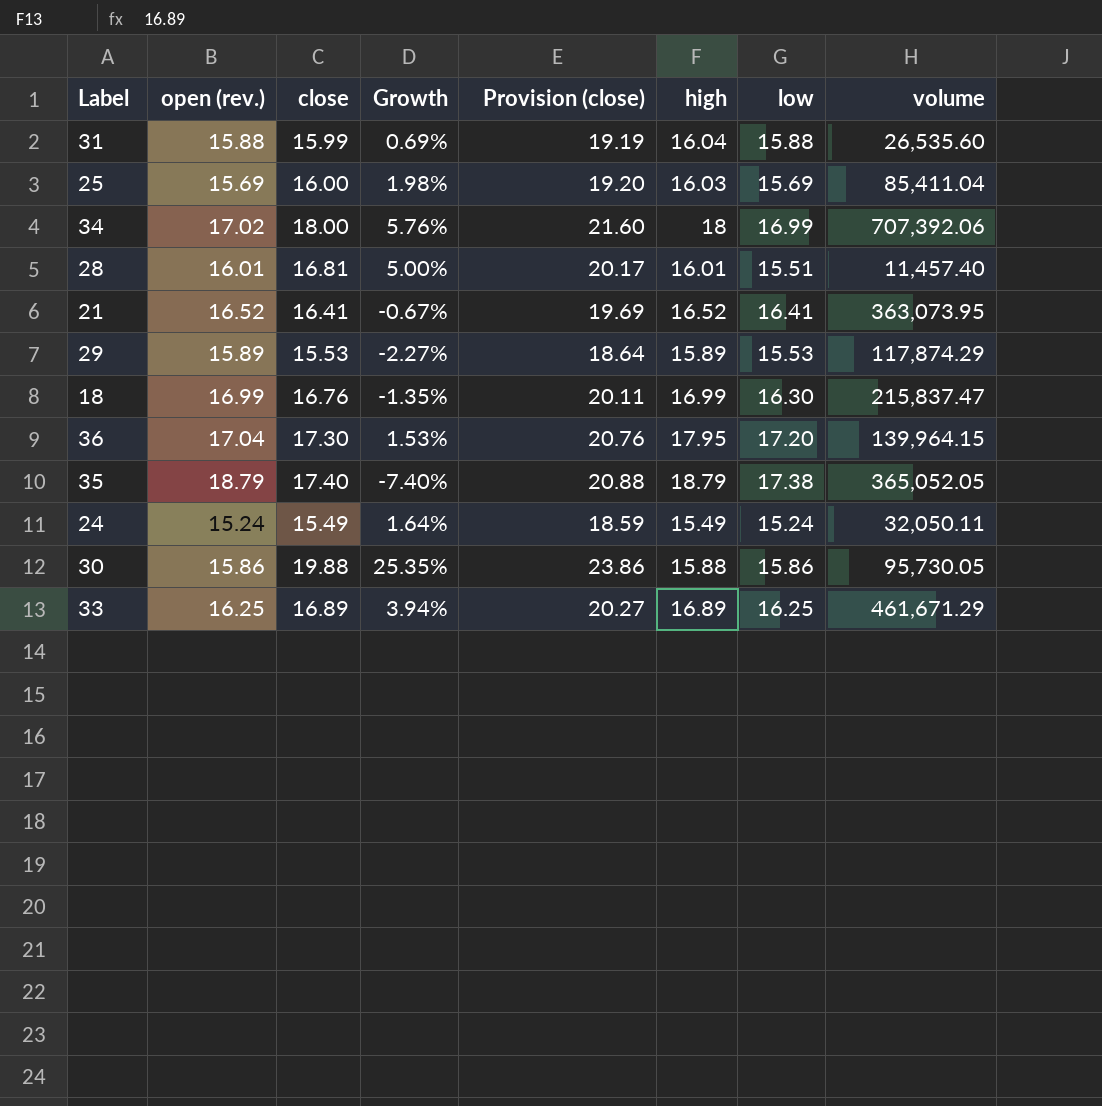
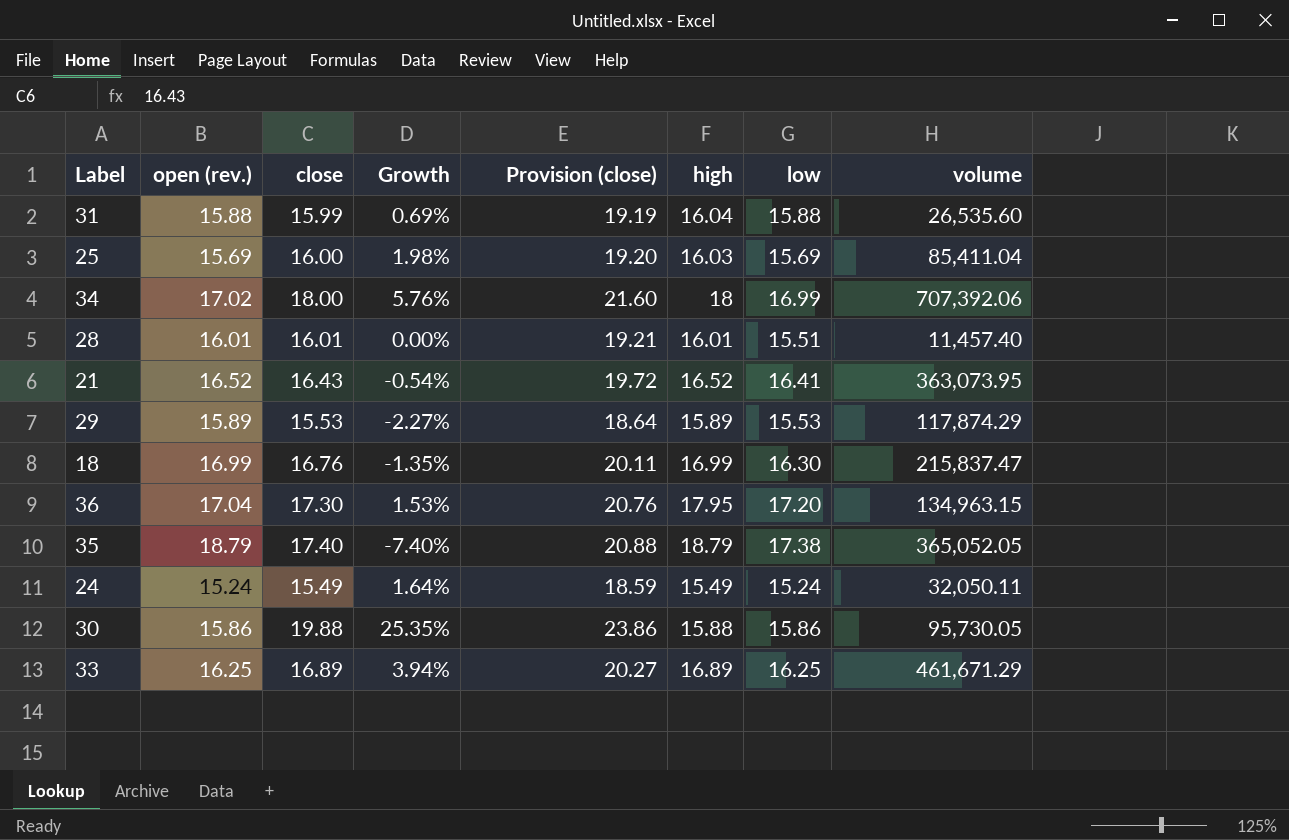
28 | close: 16.81 -> 16.01
28 | Growth: 5.00% -> 0.00%
28 | Provision (close): 20.17 -> 19.21
21 | close: 16.41 -> 16.43
21 | Growth: -0.67% -> -0.54%
21 | Provision (close): 19.69 -> 19.72
36 | volume: 139,964.15 -> 134,963.15

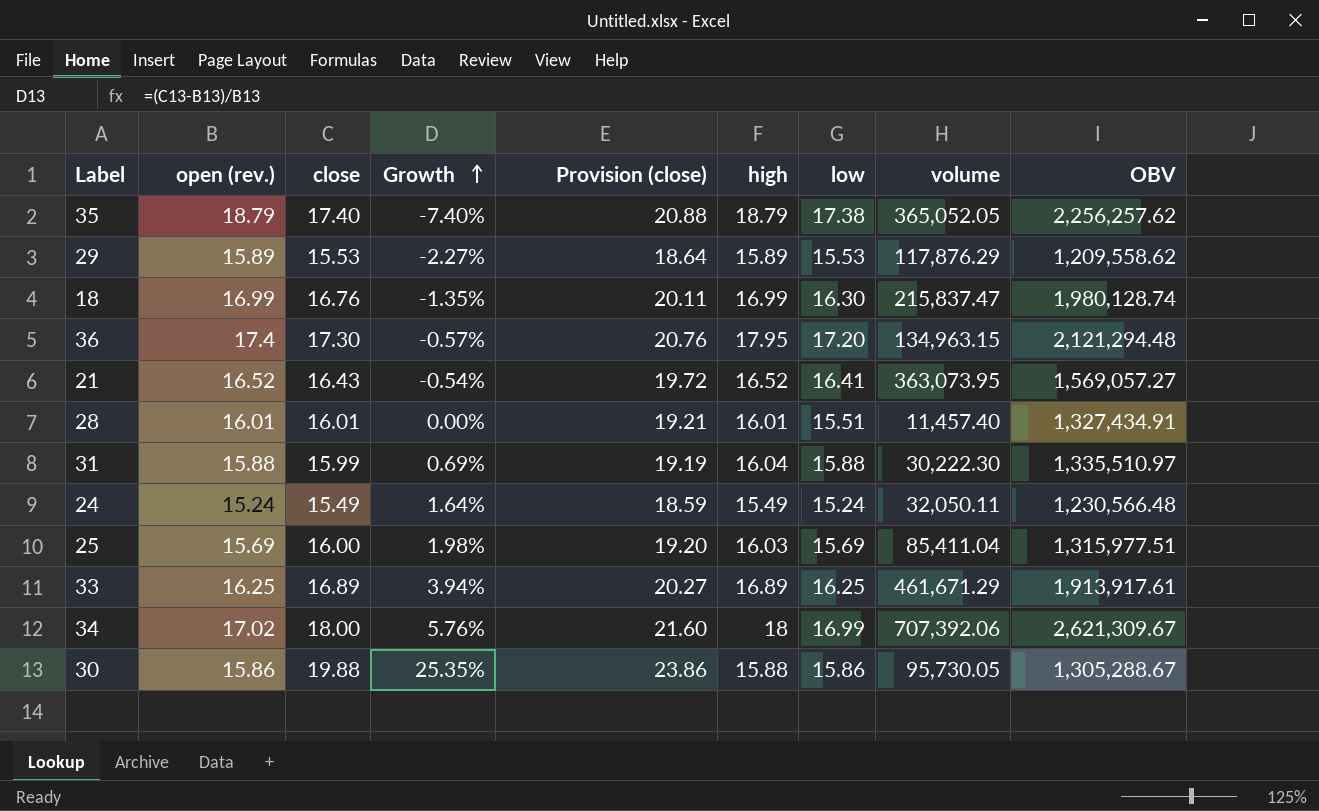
row order: none -> Growth ascending
column OBV | position: none -> 9
29 | volume: 117,874.29 -> 117,876.29
36 | open (rev.): 17.04 -> 17.4
36 | Growth: 1.53% -> -0.57%
31 | volume: 26,535.60 -> 30,222.30

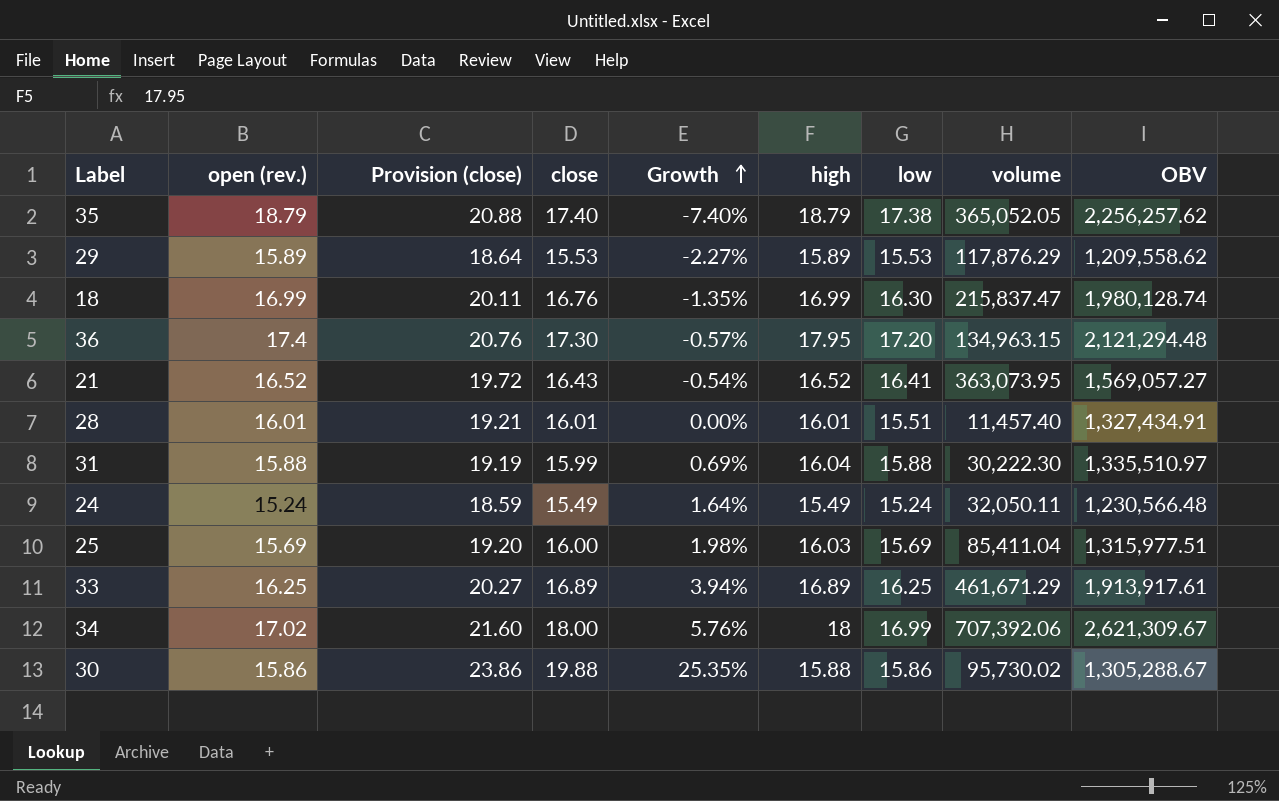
column Provision (close) | position: 5 -> 3
30 | volume: 95,730.05 -> 95,730.02

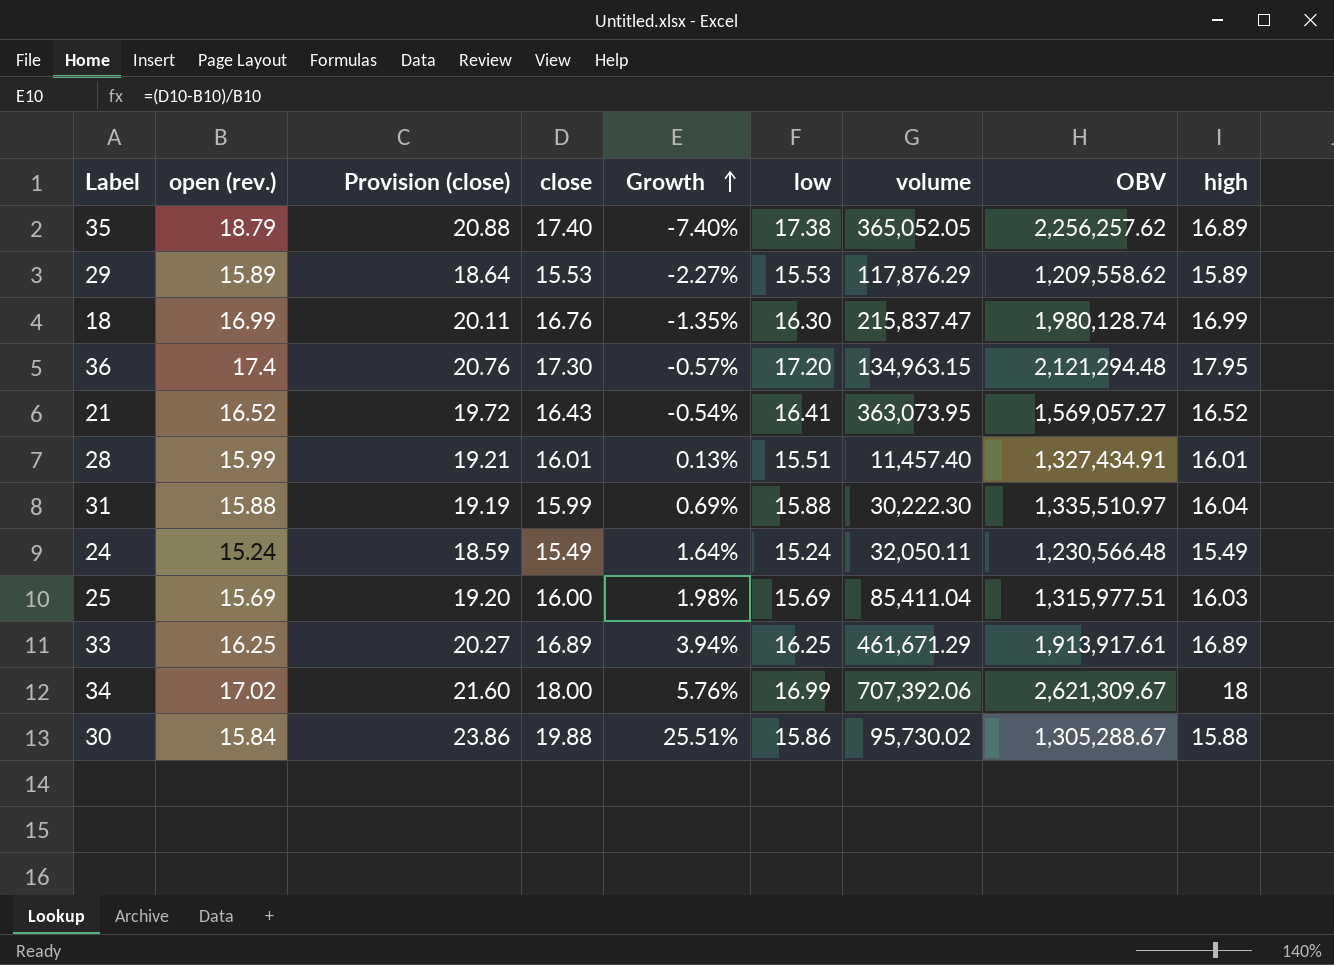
column high | position: 6 -> 9
35 | high: 18.79 -> 16.89
28 | open (rev.): 16.01 -> 15.99
28 | Growth: 0.00% -> 0.13%
30 | open (rev.): 15.86 -> 15.84
30 | Growth: 25.35% -> 25.51%

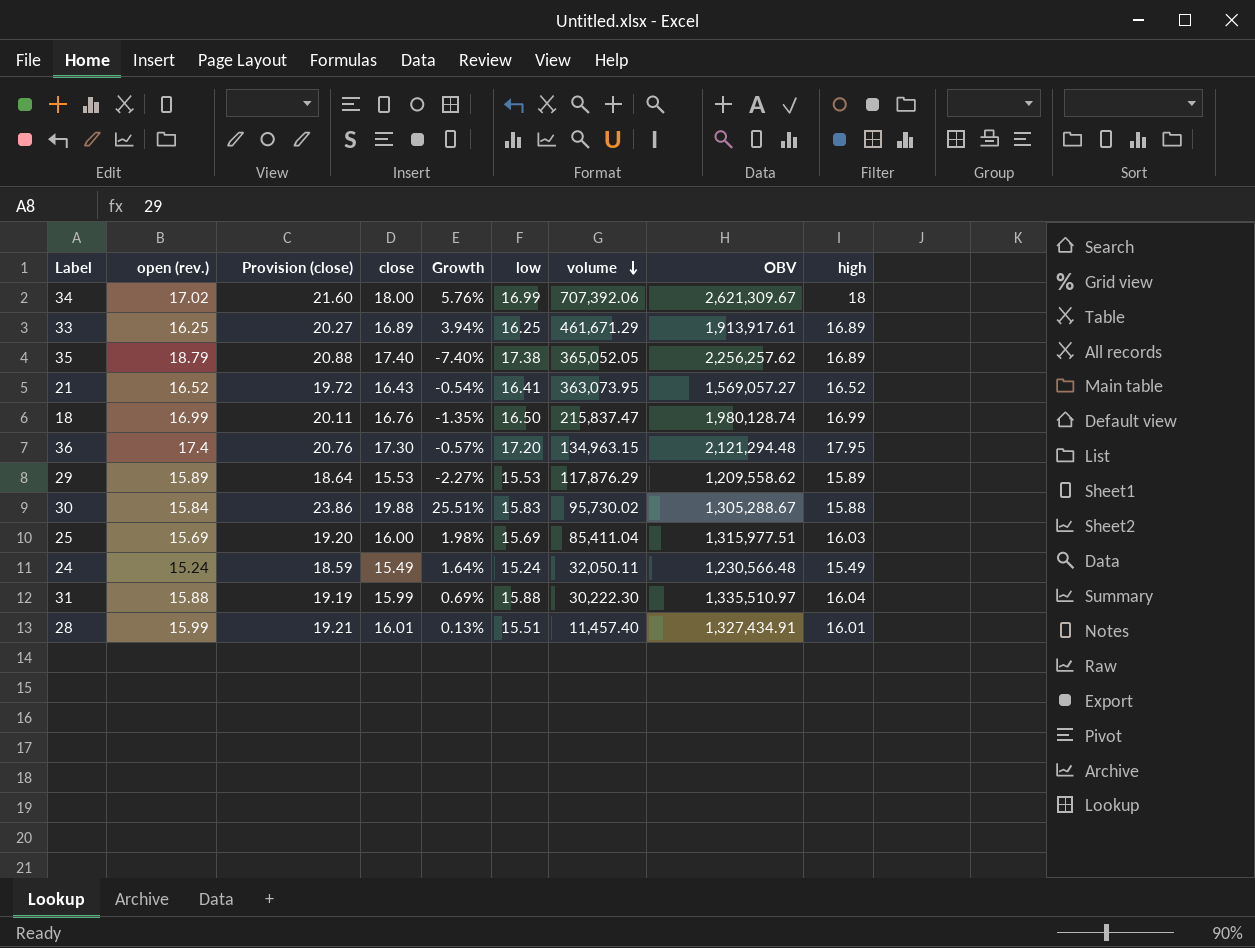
row order: Growth ascending -> volume descending
18 | low: 16.30 -> 16.50
30 | low: 15.86 -> 15.83

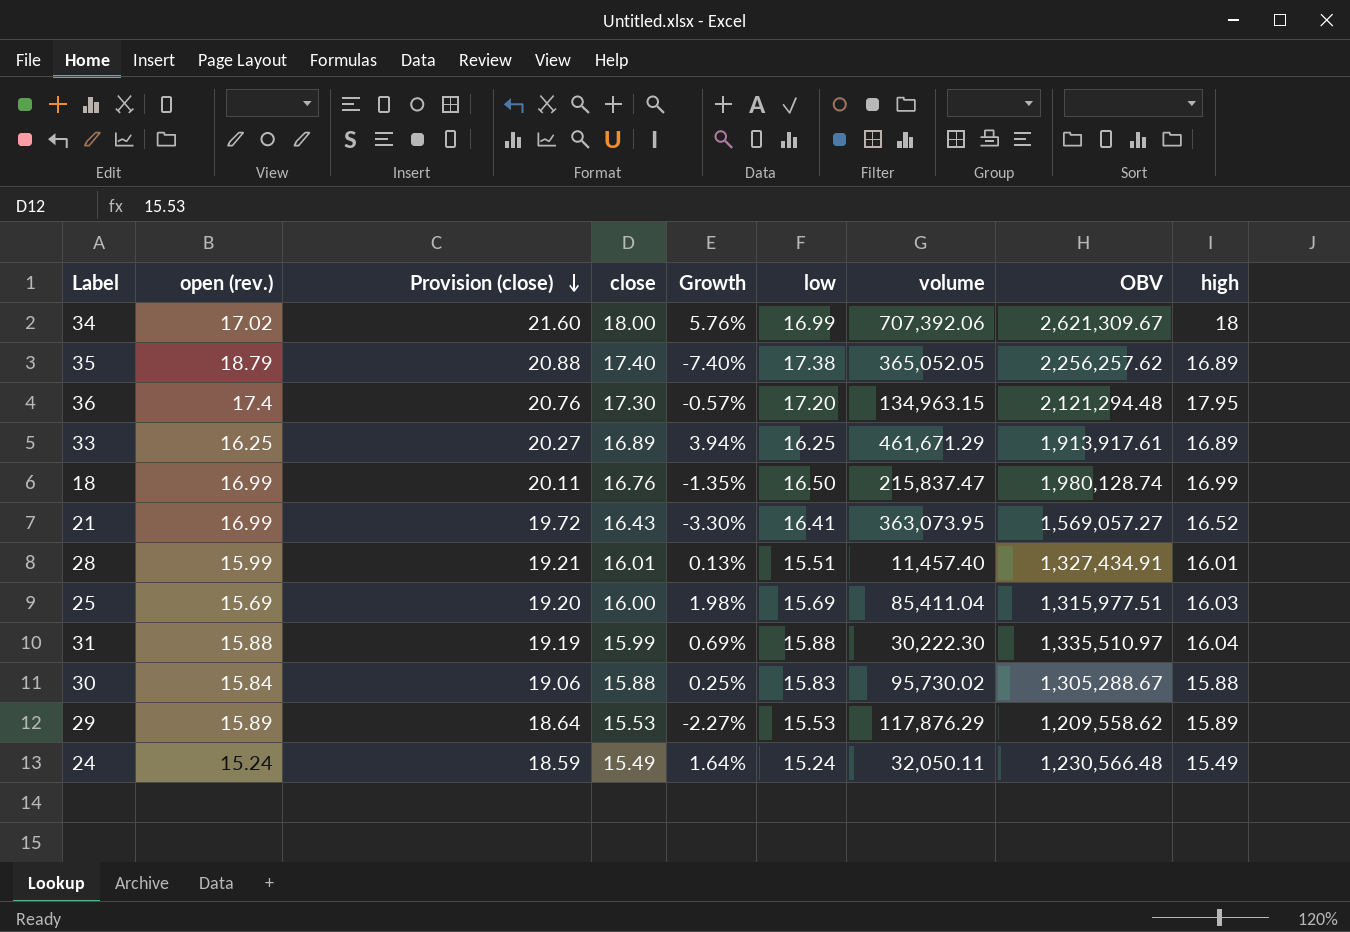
row order: volume descending -> Provision (close) descending
21 | open (rev.): 16.52 -> 16.99
21 | Growth: -0.54% -> -3.30%
30 | Provision (close): 23.86 -> 19.06
30 | close: 19.88 -> 15.88
30 | Growth: 25.51% -> 0.25%

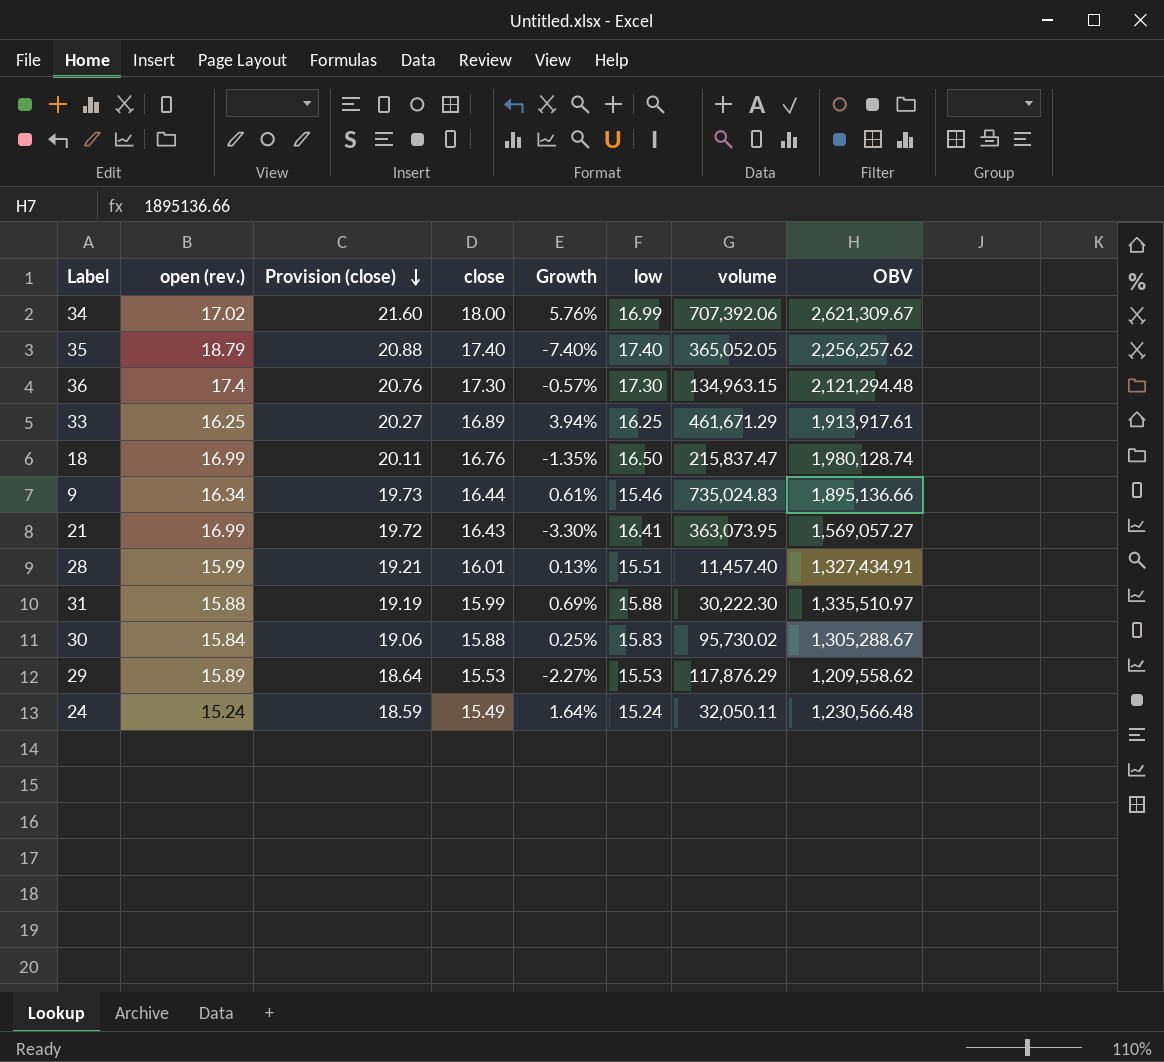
column high | position: 9 -> none
row 25: 15.69 | 19.20 | 16.00 | 1.98% | 15.69 | 85,411.04 | 1,315,977.51 | 16.03 -> none
35 | low: 17.38 -> 17.40
36 | low: 17.20 -> 17.30
row 9: none -> 16.34 | 19.73 | 16.44 | 0.61% | 15.46 | 735,024.83 | 1,895,136.66

